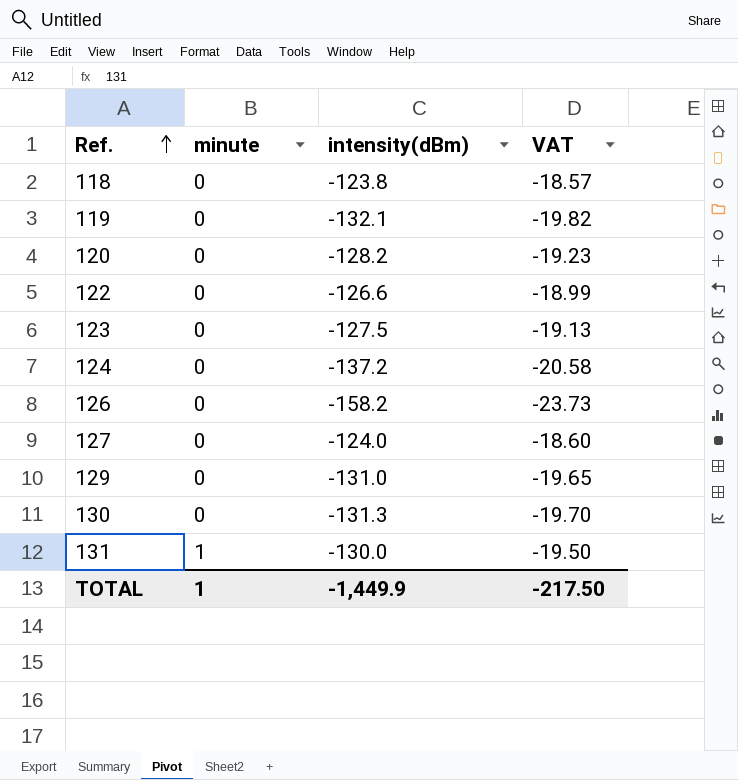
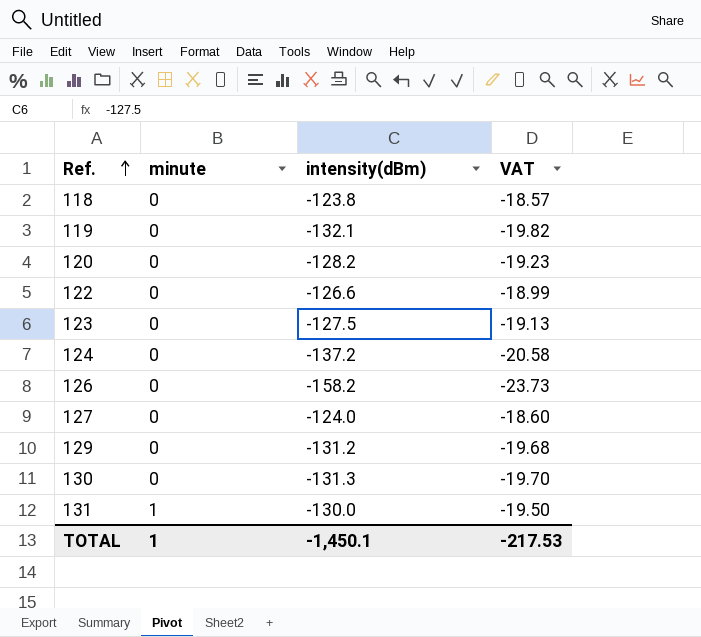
129 | intensity(dBm): -131.0 -> -131.2
129 | VAT: -19.65 -> -19.68
TOTAL | intensity(dBm): -1,449.9 -> -1,450.1
TOTAL | VAT: -217.50 -> -217.53

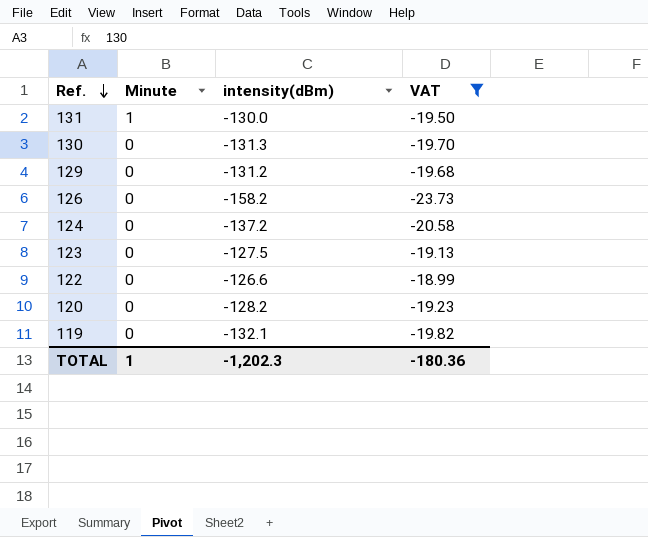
filter: none -> VAT <= -18.99
row order: Ref. ascending -> Ref. descending
column name: minute -> Minute
TOTAL | intensity(dBm): -1,450.1 -> -1,202.3
TOTAL | VAT: -217.53 -> -180.36

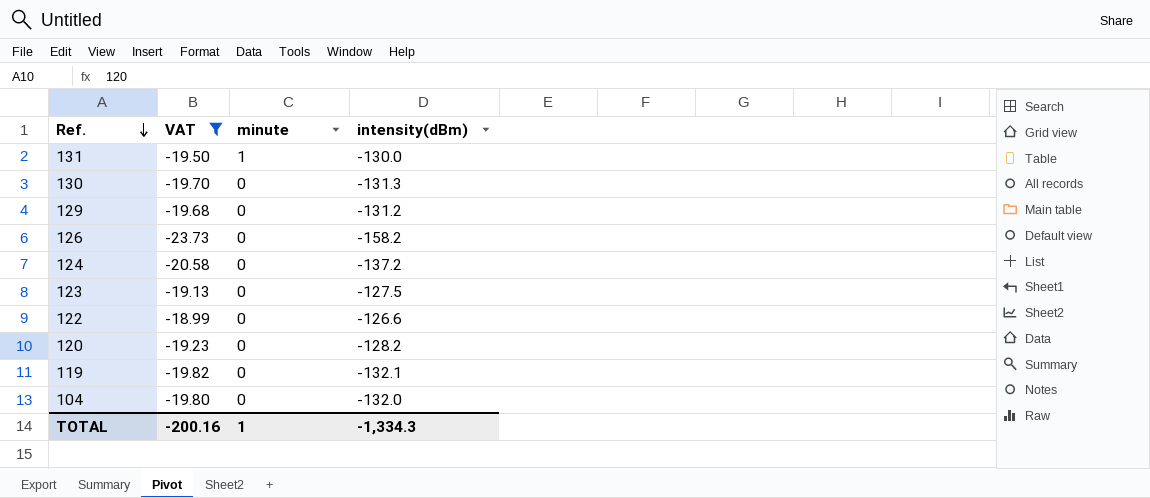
column VAT | position: 4 -> 2
column name: Minute -> minute
row 104: none -> -19.80 | 0 | -132.0
TOTAL | VAT: -180.36 -> -200.16
TOTAL | intensity(dBm): -1,202.3 -> -1,334.3

